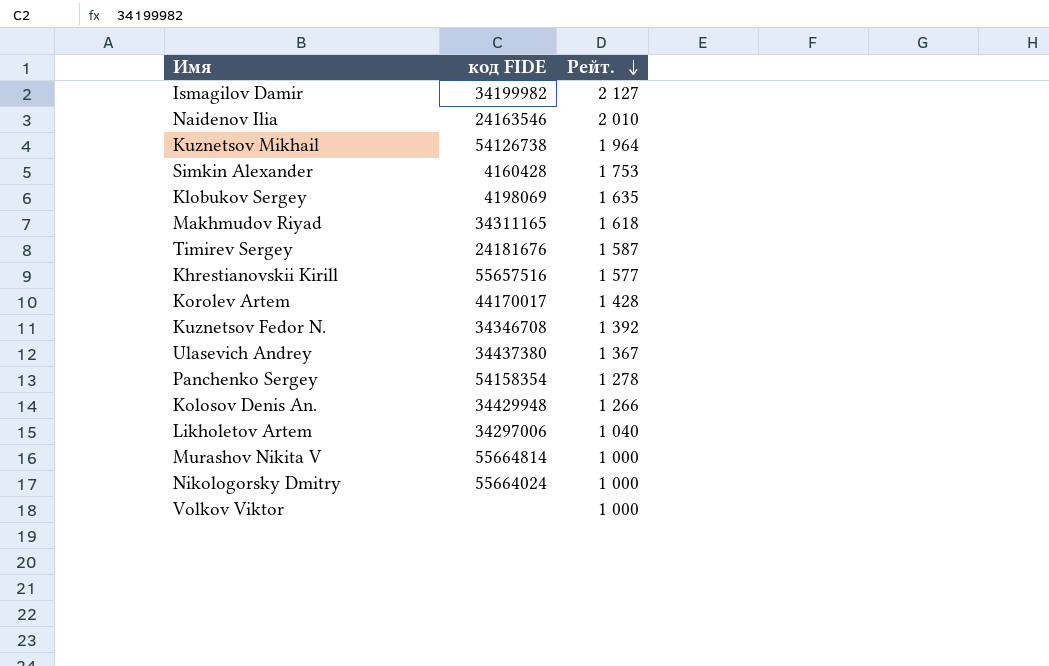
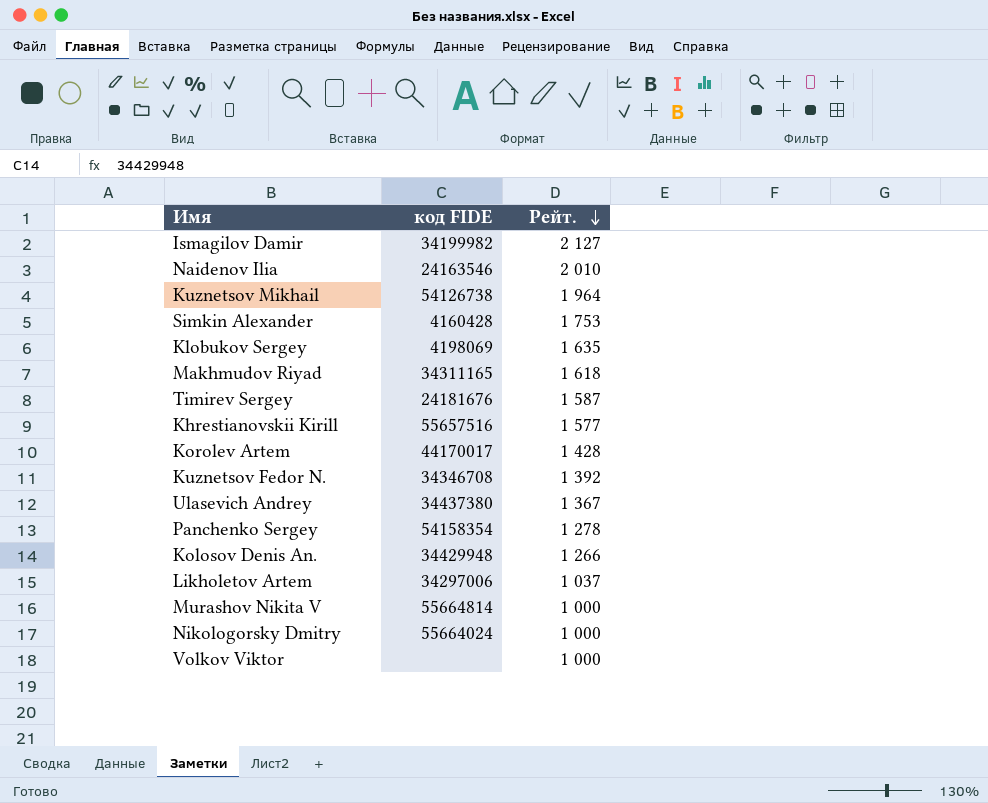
Likholetov Artem | Рейт.: 1 040 -> 1 037

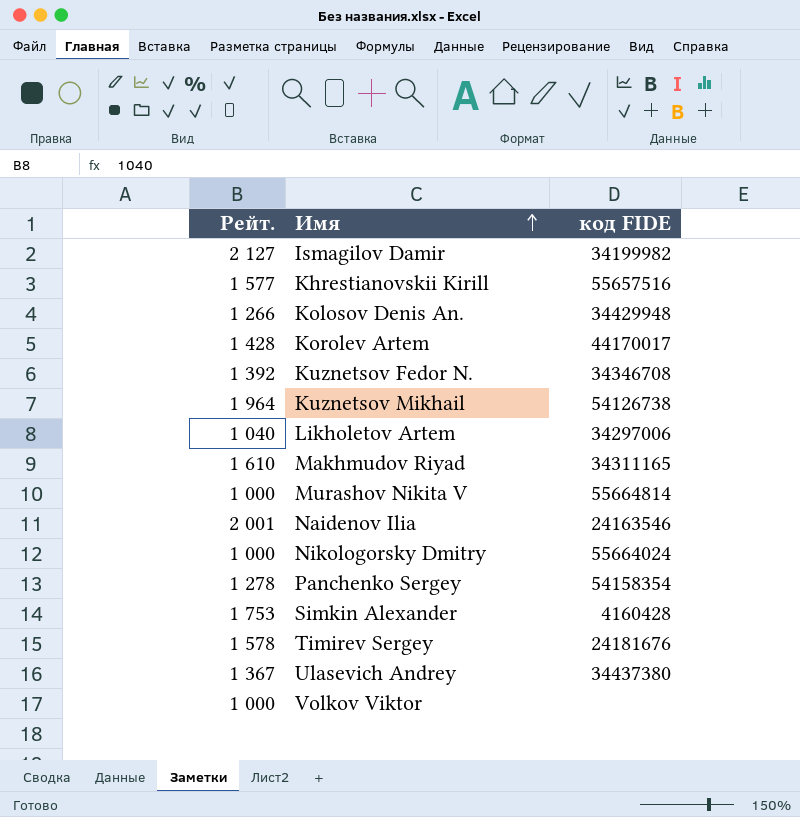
row order: Рейт. descending -> Имя ascending
column Рейт. | position: 3 -> 1
row Klobukov Sergey: 4198069 | 1 635 -> none
Likholetov Artem | Рейт.: 1 037 -> 1 040
Makhmudov Riyad | Рейт.: 1 618 -> 1 610
Naidenov Ilia | Рейт.: 2 010 -> 2 001
Timirev Sergey | Рейт.: 1 587 -> 1 578

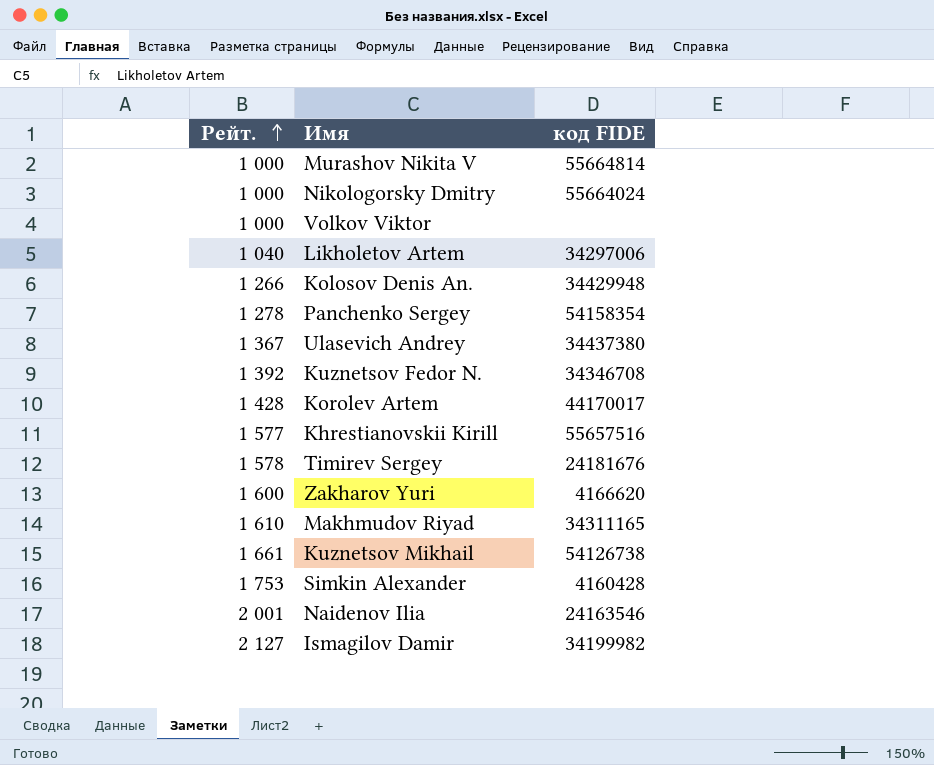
row order: Имя ascending -> Рейт. ascending
row Zakharov Yuri: none -> 1 600 | 4166620
Kuznetsov Mikhail | Рейт.: 1 964 -> 1 661

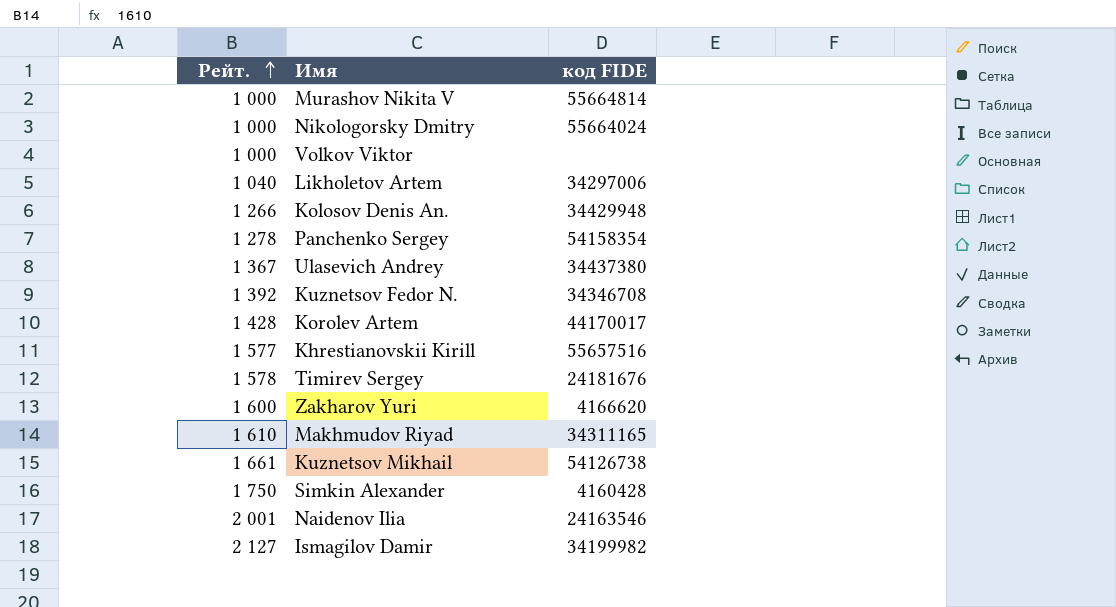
Simkin Alexander | Рейт.: 1 753 -> 1 750

